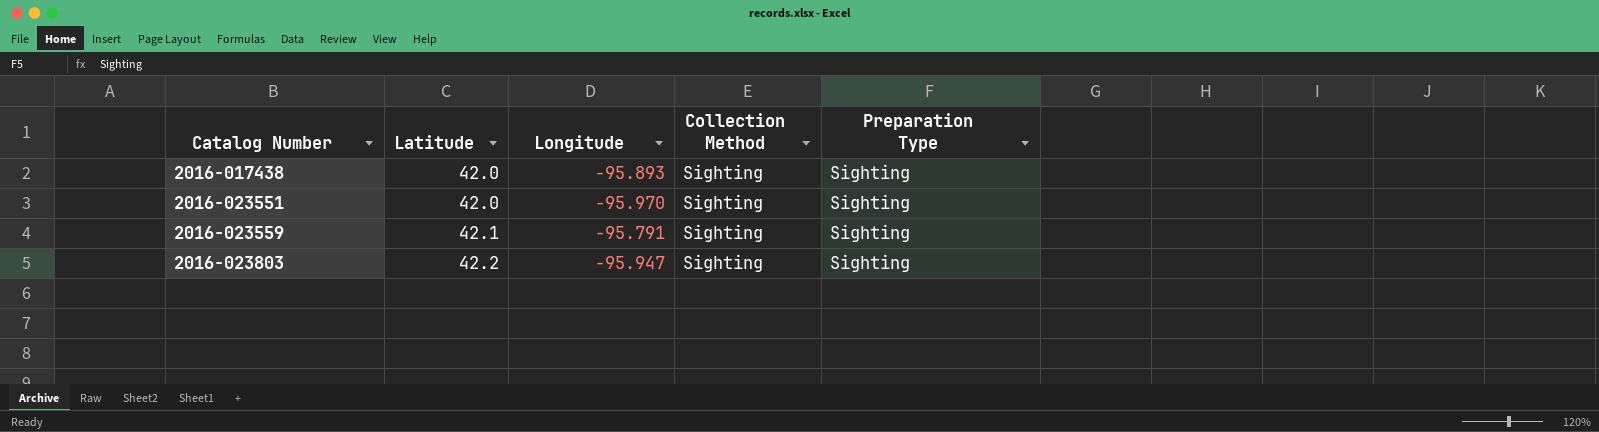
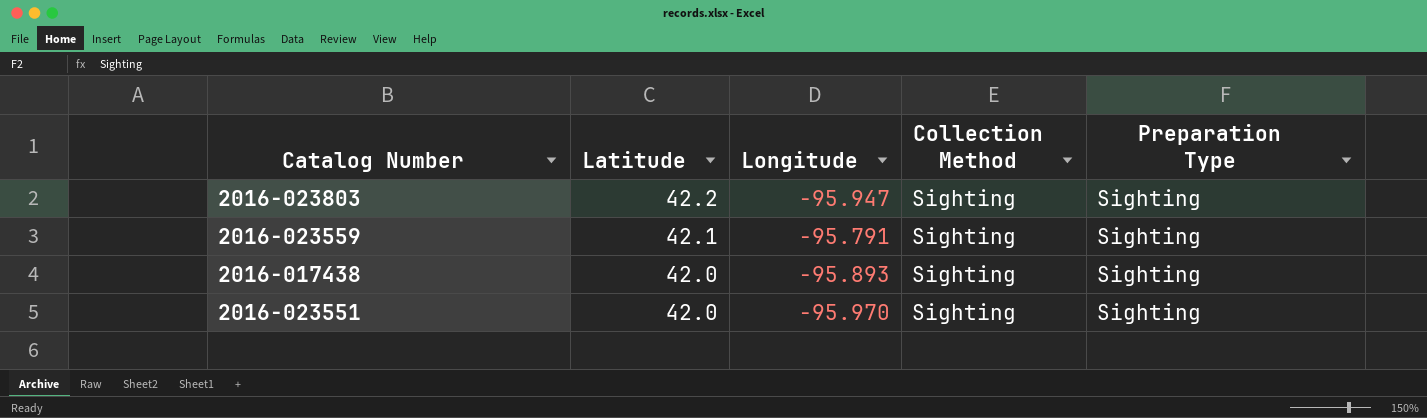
row order: Catalog Number ascending -> Latitude descending

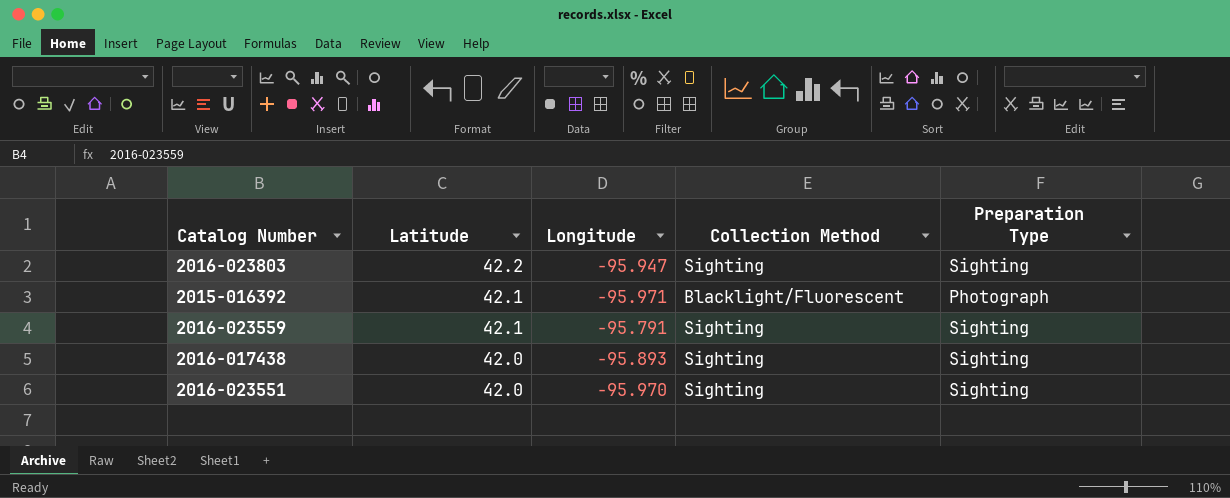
row 2015-016392: none -> 42.1 | -95.971 | Blacklight/Fluorescent | Photograph

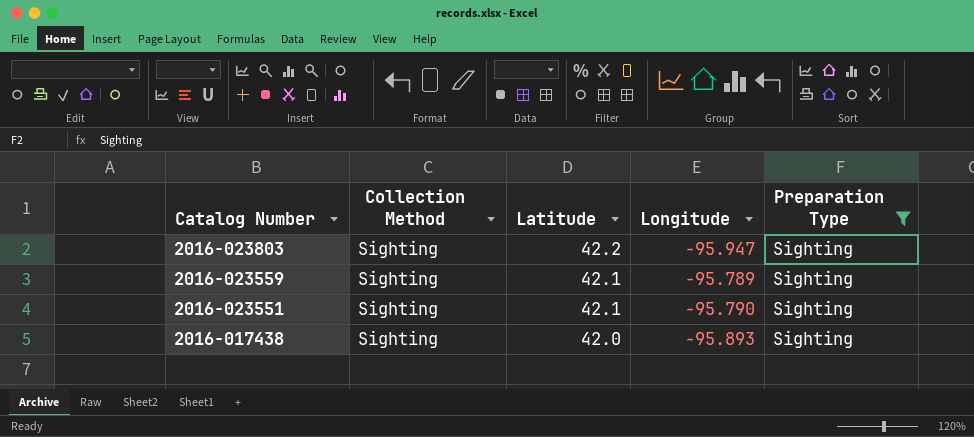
filter: none -> Preparation Type = Sighting
row order: Latitude descending -> Catalog Number descending
column Collection Method | position: 4 -> 2
2016-023559 | Longitude: -95.791 -> -95.789
2016-023551 | Latitude: 42.0 -> 42.1
2016-023551 | Longitude: -95.970 -> -95.790

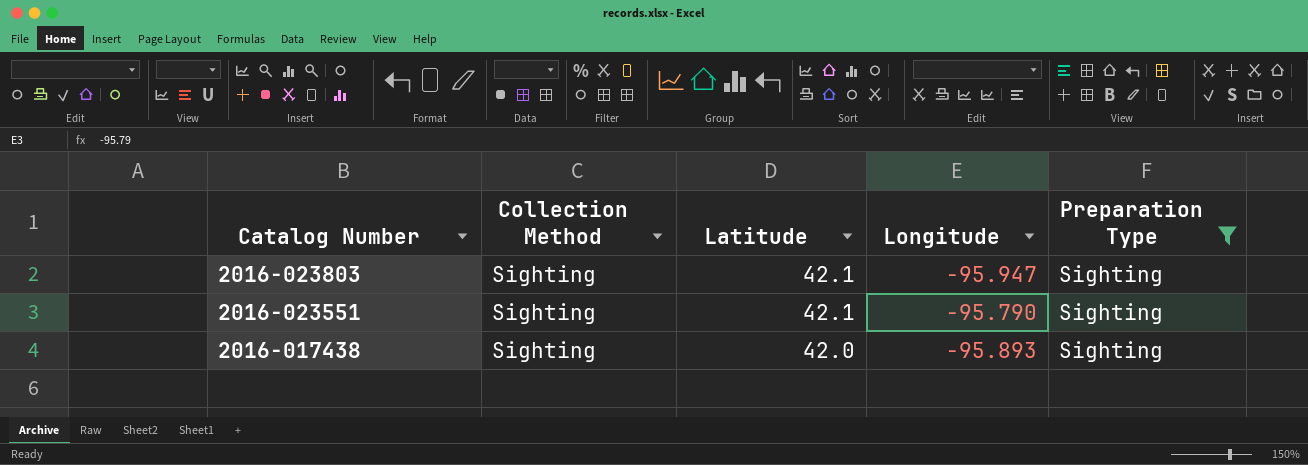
row 2016-023559: Sighting | 42.1 | -95.789 | Sighting -> none
2016-023803 | Latitude: 42.2 -> 42.1

